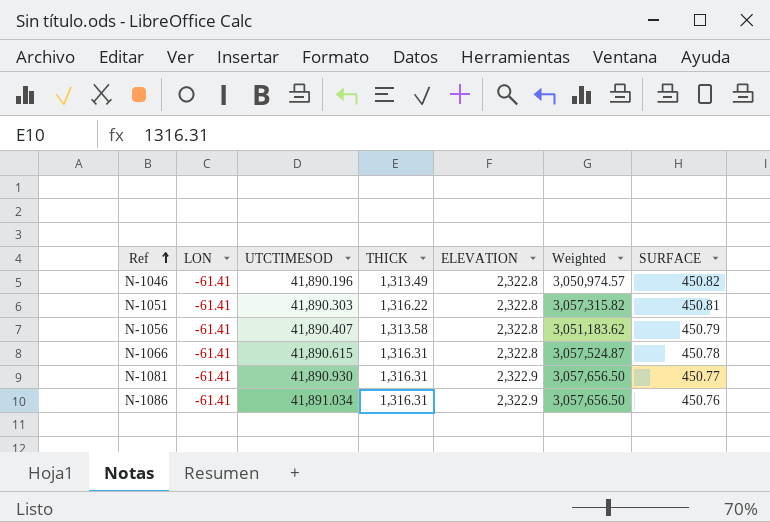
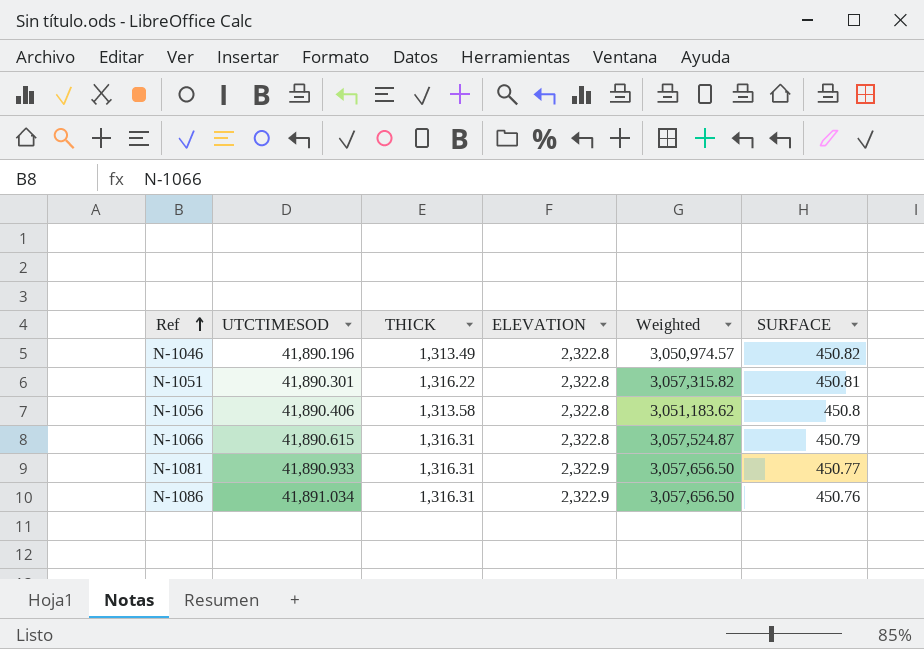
column LON | position: 2 -> none
N-1051 | UTCTIMESOD: 41,890.303 -> 41,890.301
N-1056 | UTCTIMESOD: 41,890.407 -> 41,890.406
N-1056 | SURFACE: 450.79 -> 450.8
N-1066 | SURFACE: 450.78 -> 450.79
N-1081 | UTCTIMESOD: 41,890.930 -> 41,890.933

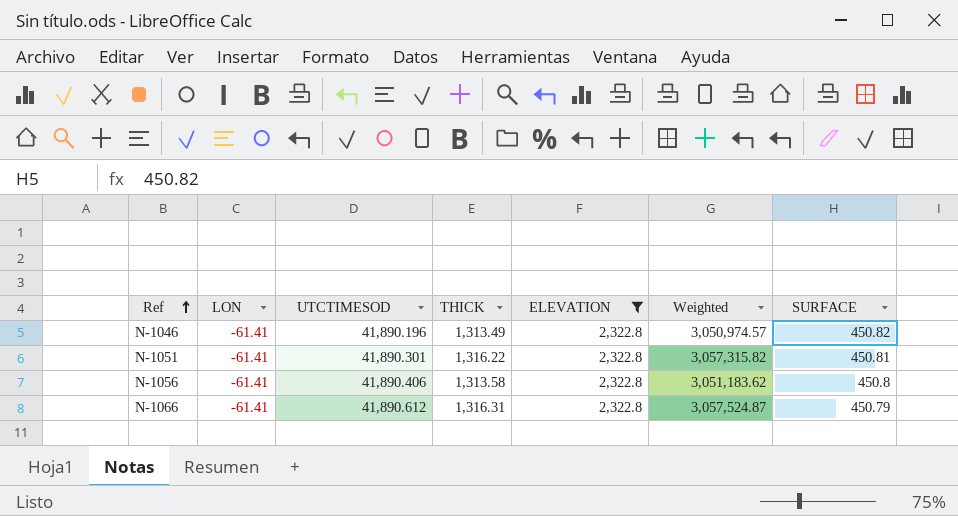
filter: none -> ELEVATION = 2,322.8
column LON | position: none -> 2
N-1066 | UTCTIMESOD: 41,890.615 -> 41,890.612

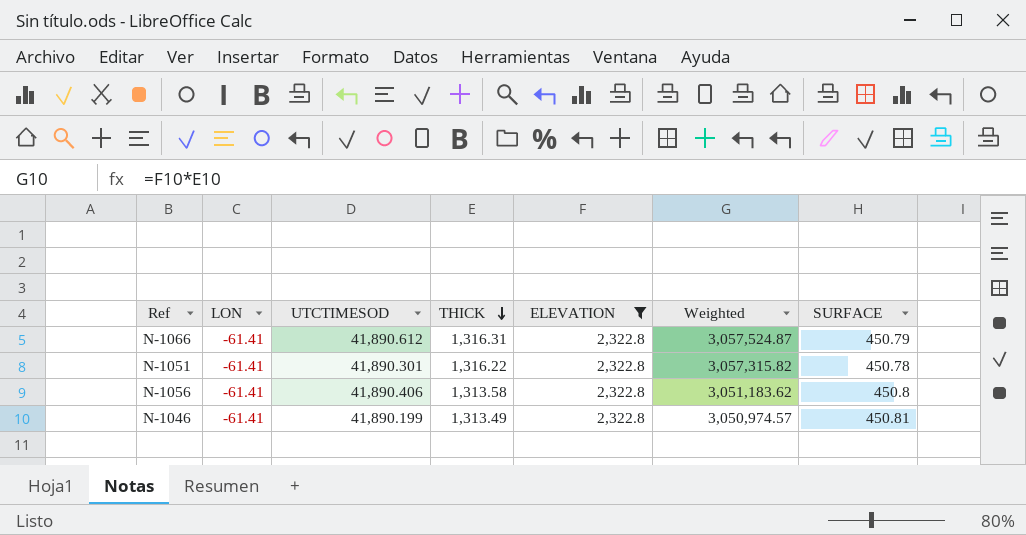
row order: Ref ascending -> THICK descending
N-1051 | SURFACE: 450.81 -> 450.78
N-1046 | UTCTIMESOD: 41,890.196 -> 41,890.199
N-1046 | SURFACE: 450.82 -> 450.81

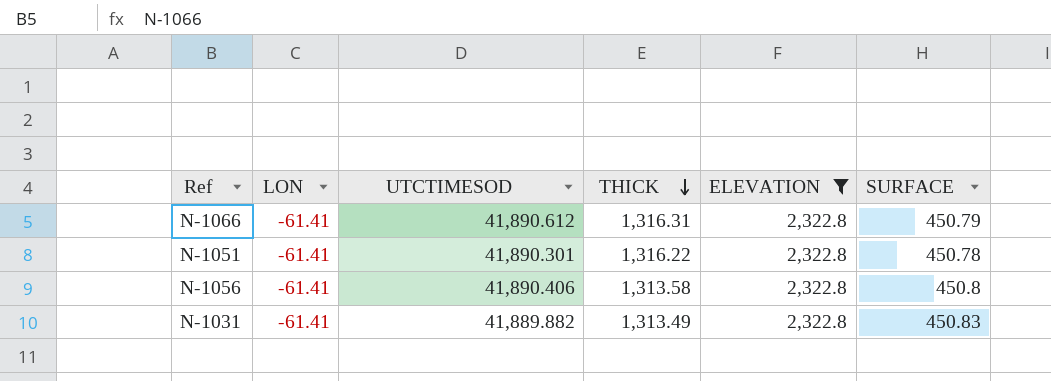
column Weighted | formula: [THICK] * [ELEVATION] -> none
row N-1046: -61.41 | 41,890.199 | 1,313.49 | 2,322.8 | 3,050,974.57 | 450.81 -> none
row N-1031: none -> -61.41 | 41,889.882 | 1,313.49 | 2,322.8 | 450.83

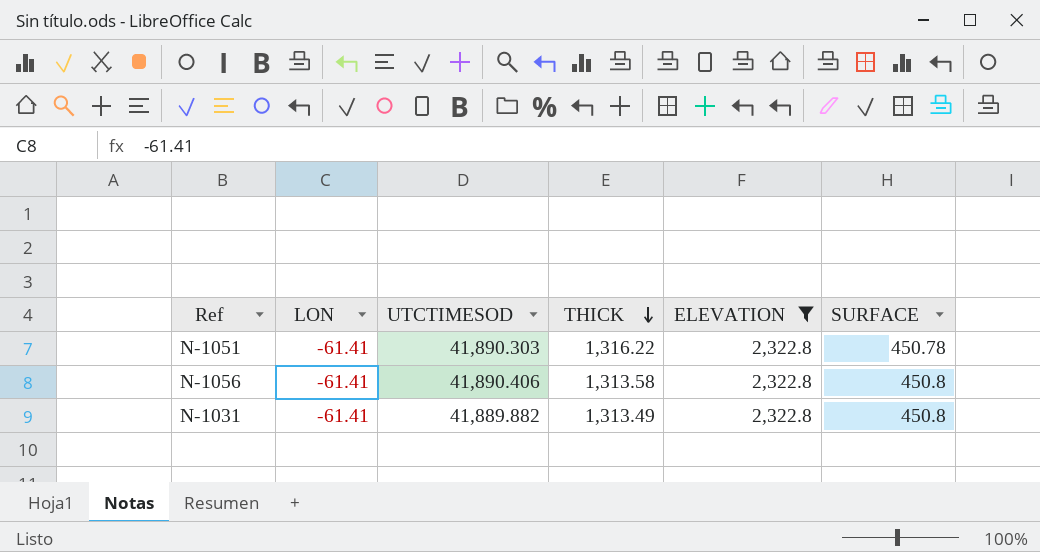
row N-1066: -61.41 | 41,890.612 | 1,316.31 | 2,322.8 | 450.79 -> none
N-1051 | UTCTIMESOD: 41,890.301 -> 41,890.303
N-1031 | SURFACE: 450.83 -> 450.8

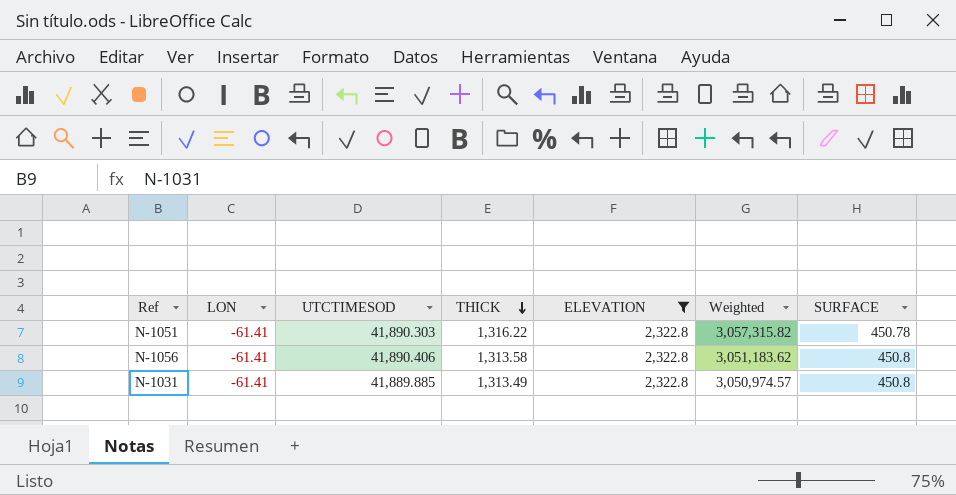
column Weighted | formula: none -> [THICK] * [ELEVATION]
N-1031 | UTCTIMESOD: 41,889.882 -> 41,889.885

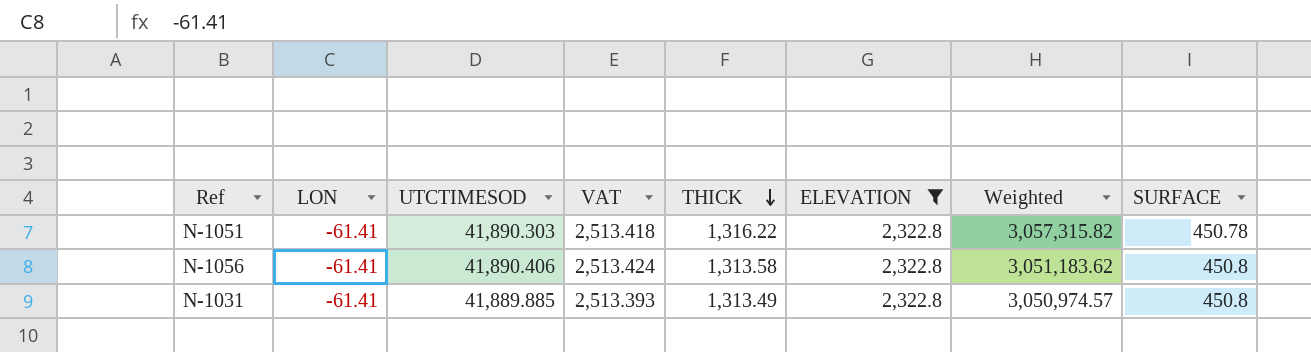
column VAT | formula: none -> [UTCTIMESOD] * 0.06

